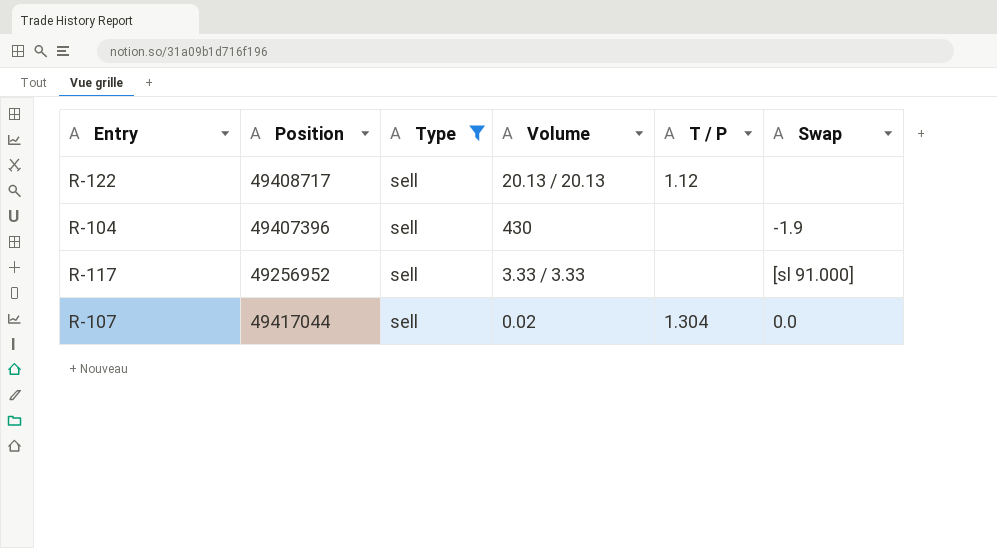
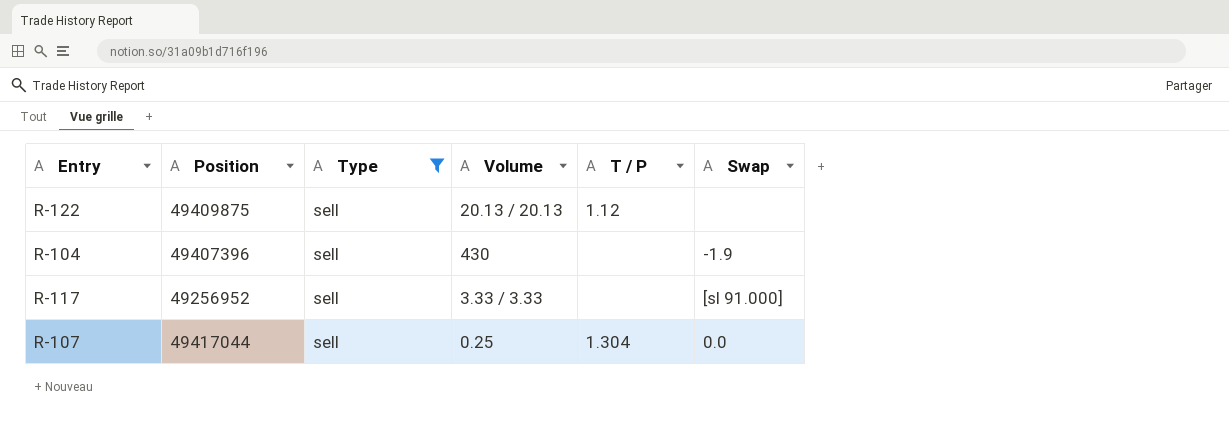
R-122 | Position: 49408717 -> 49409875
R-107 | Volume: 0.02 -> 0.25

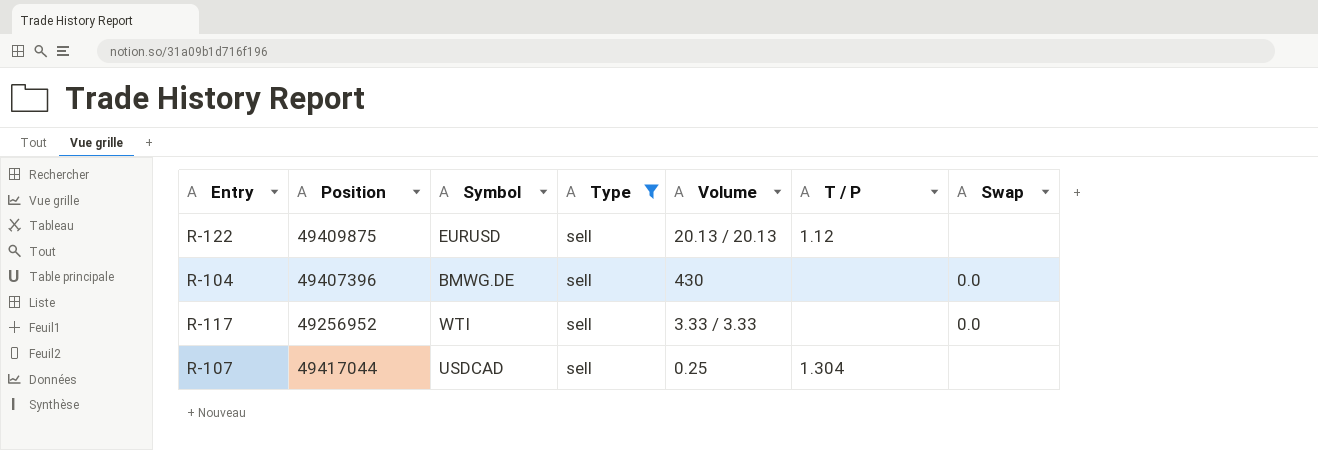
column Symbol | position: none -> 3
R-104 | Swap: -1.9 -> 0.0
R-117 | Swap: [sl 91.000] -> 0.0
R-107 | Swap: 0.0 -> none

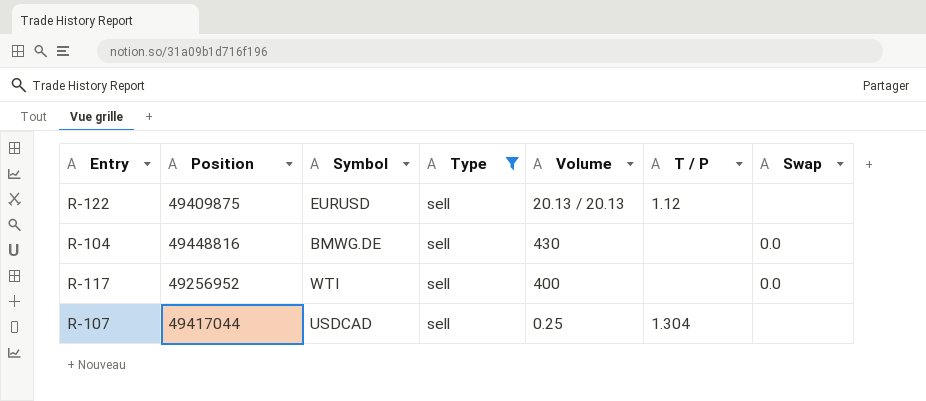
R-104 | Position: 49407396 -> 49448816
R-117 | Volume: 3.33 / 3.33 -> 400

